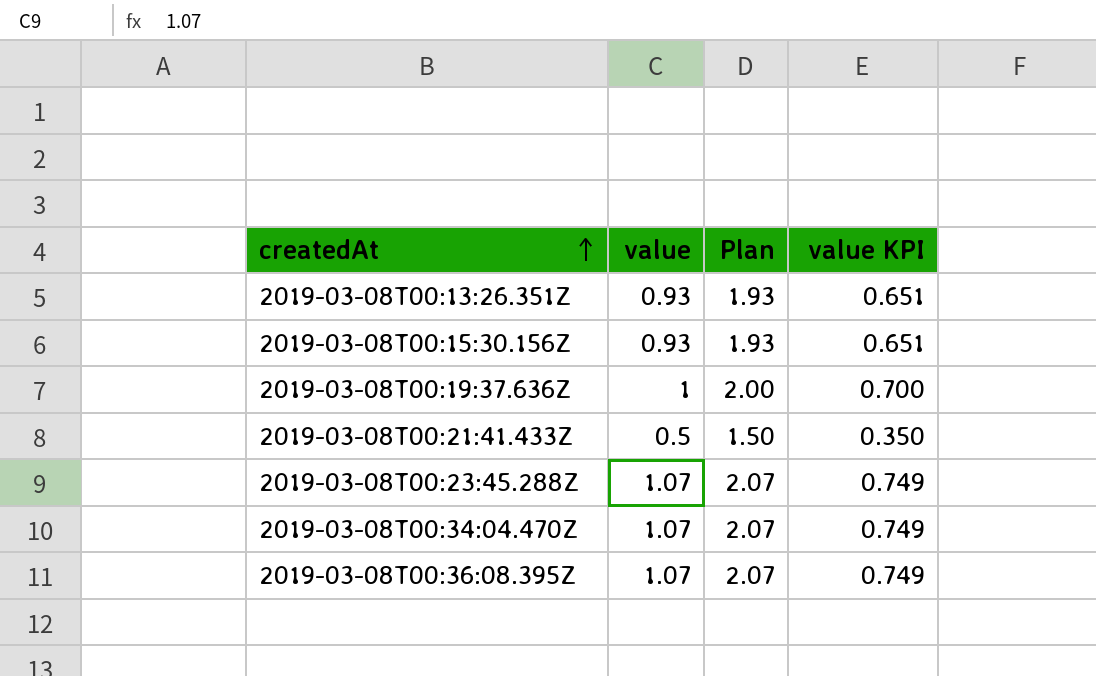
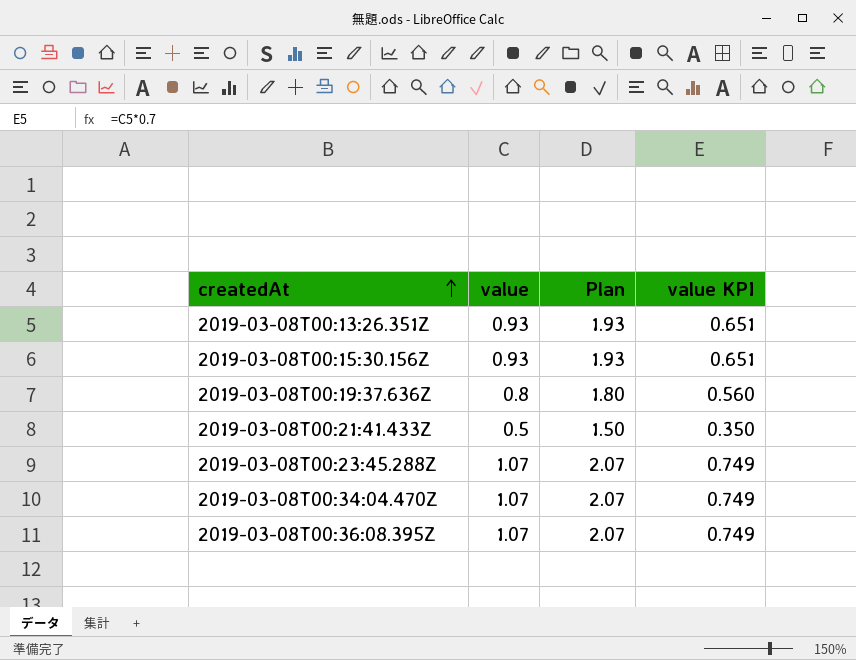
2019-03-08T00:19:37.636Z | value: 1 -> 0.8
2019-03-08T00:19:37.636Z | Plan: 2.00 -> 1.80
2019-03-08T00:19:37.636Z | value KPI: 0.700 -> 0.560

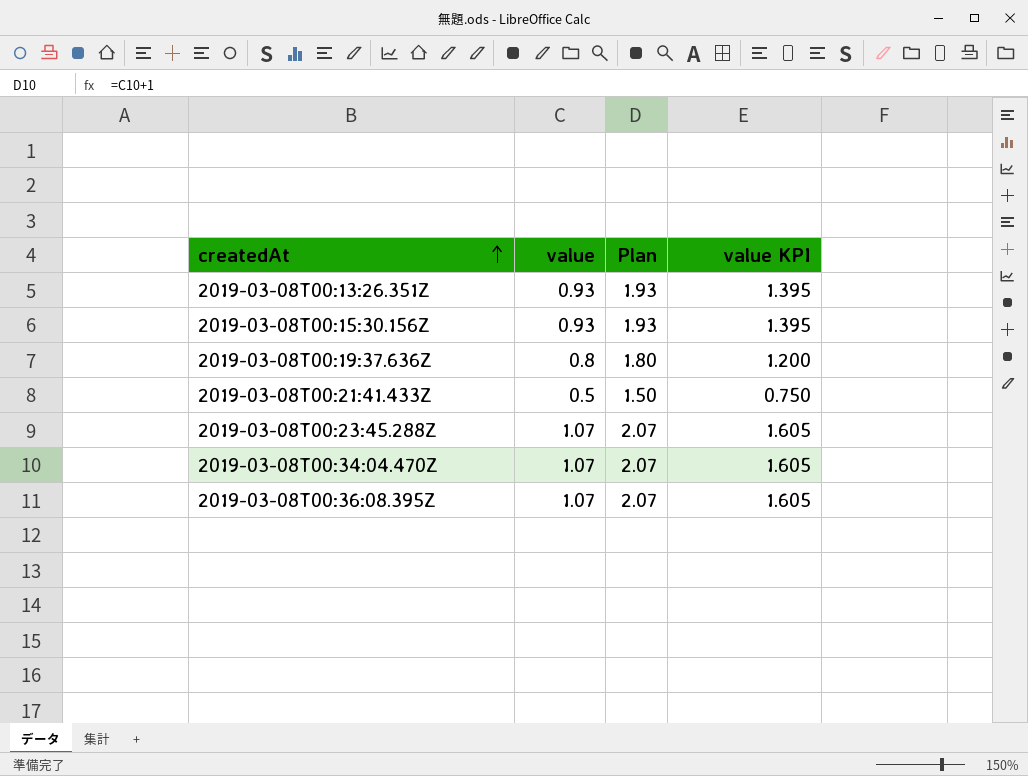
column value KPI | formula: [value] * 0.7 -> [value] * 1.5

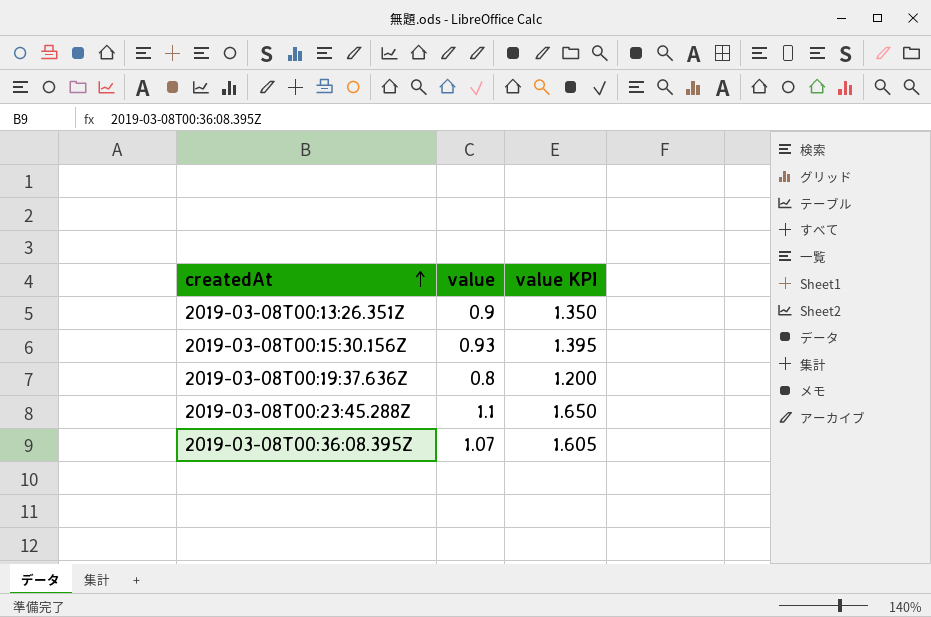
column Plan | formula: [value] + 1 -> none
row 2019-03-08T00:21:41.433Z: 0.5 | 1.50 | 0.750 -> none
row 2019-03-08T00:34:04.470Z: 1.07 | 2.07 | 1.605 -> none
2019-03-08T00:13:26.351Z | value: 0.93 -> 0.9
2019-03-08T00:13:26.351Z | value KPI: 1.395 -> 1.350
2019-03-08T00:23:45.288Z | value: 1.07 -> 1.1
2019-03-08T00:23:45.288Z | value KPI: 1.605 -> 1.650

